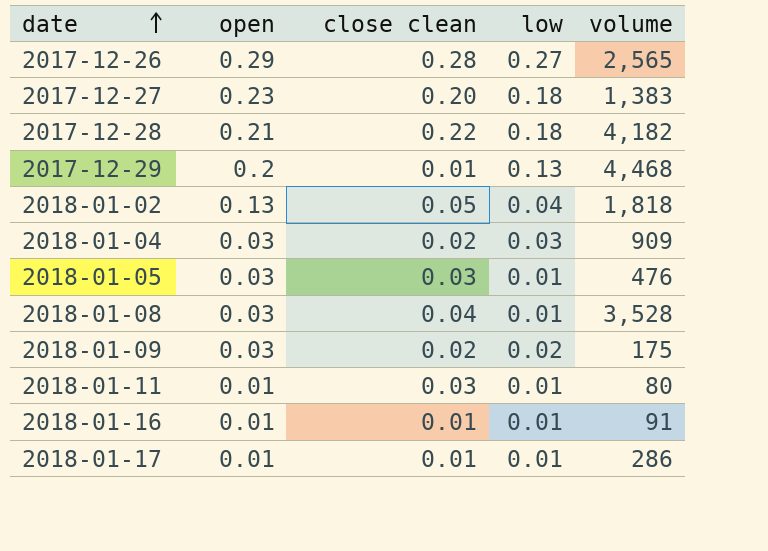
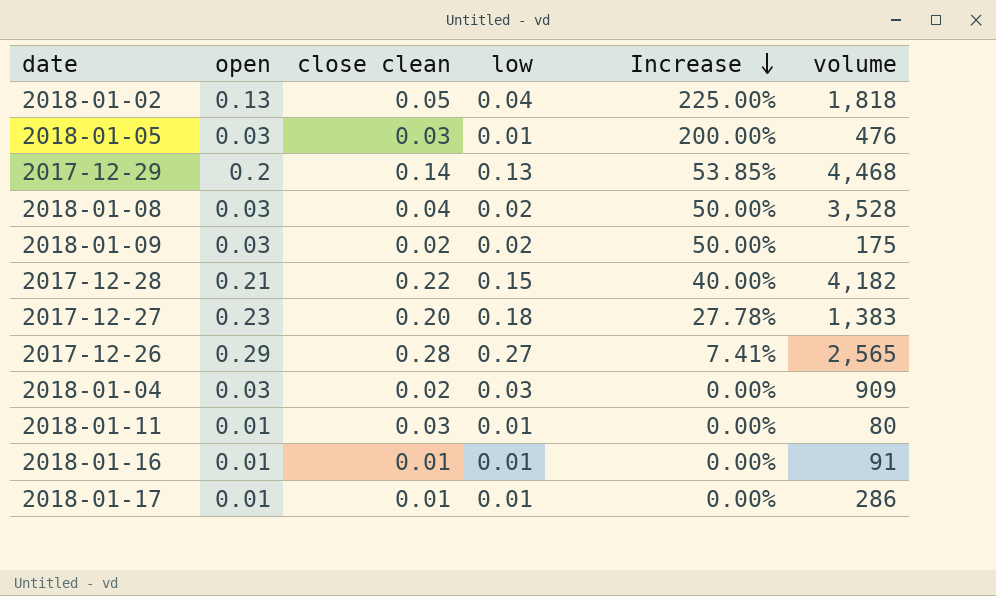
row order: date ascending -> Increase descending
column Increase | formula: none -> ([open] - [low]) / [low]
2017-12-29 | close clean: 0.01 -> 0.14
2018-01-08 | low: 0.01 -> 0.02
2017-12-28 | low: 0.18 -> 0.15

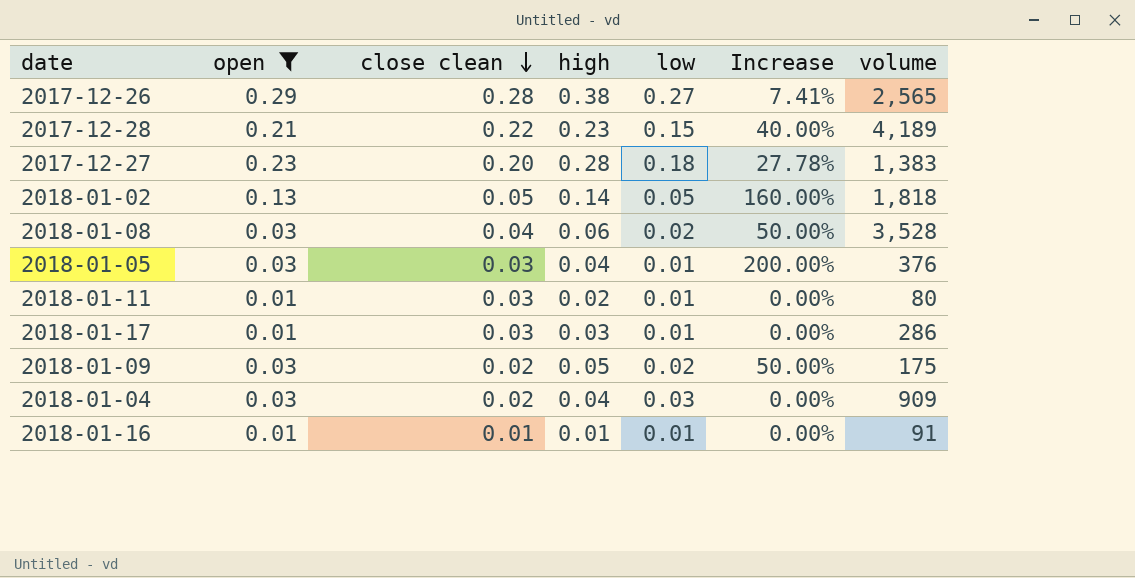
filter: none -> open != 0.2
row order: Increase descending -> close clean descending
column high | position: none -> 4
2017-12-28 | volume: 4,182 -> 4,189
2018-01-02 | low: 0.04 -> 0.05
2018-01-02 | Increase: 225.00% -> 160.00%
2018-01-05 | volume: 476 -> 376
2018-01-17 | close clean: 0.01 -> 0.03

